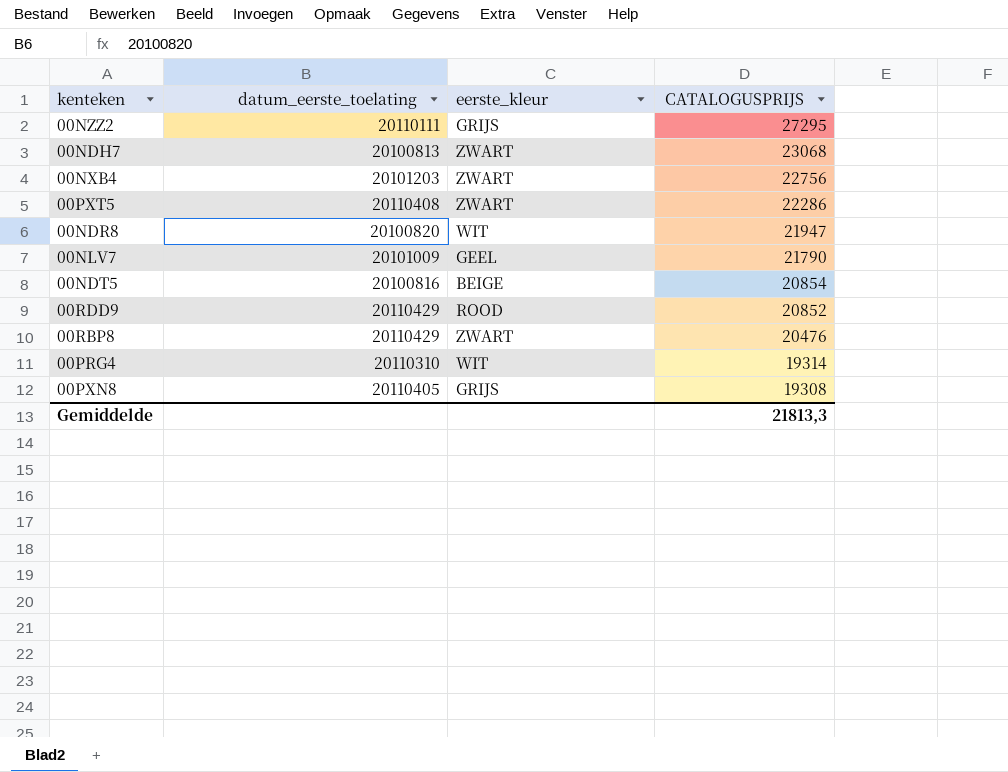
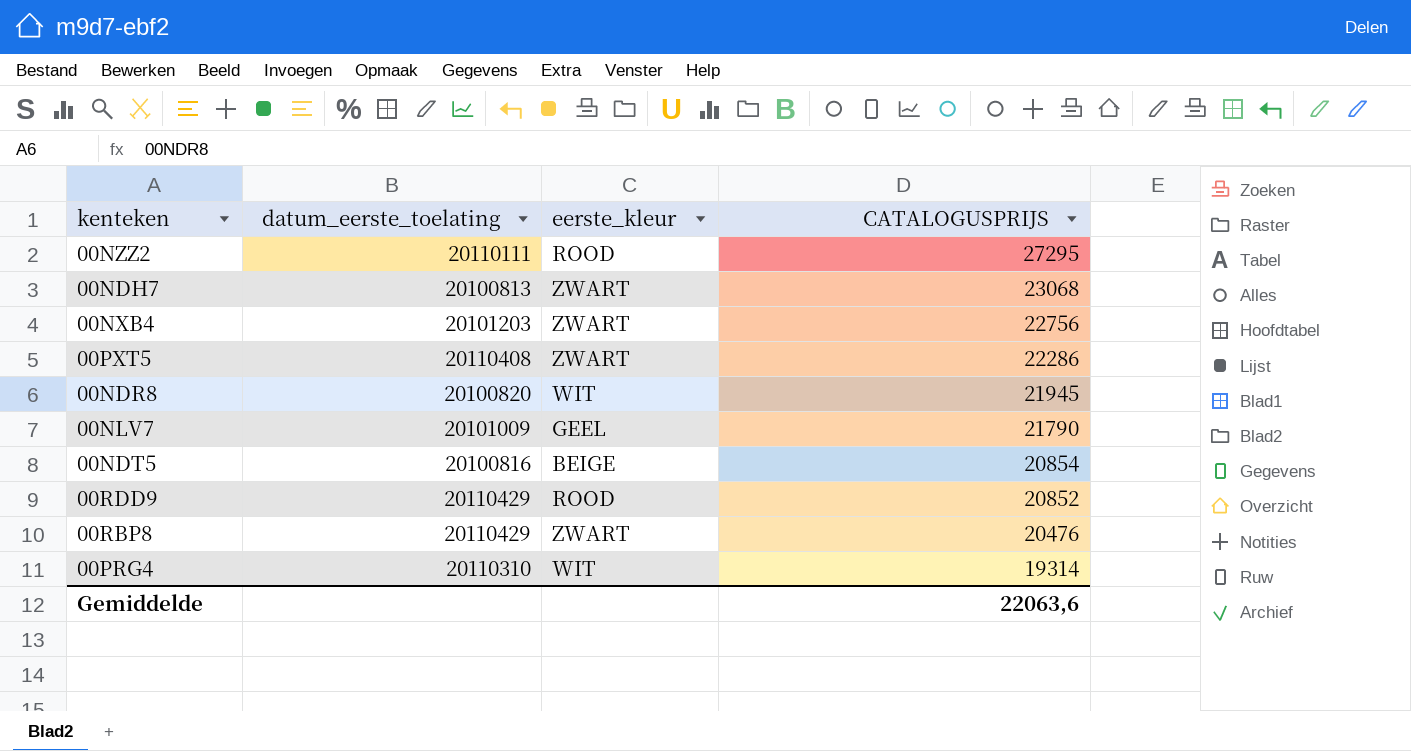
row 00PXN8: 20110405 | GRIJS | 19308 -> none
00NZZ2 | eerste_kleur: GRIJS -> ROOD
00NDR8 | CATALOGUSPRIJS: 21947 -> 21945
Gemiddelde | CATALOGUSPRIJS: 21813,3 -> 22063,6

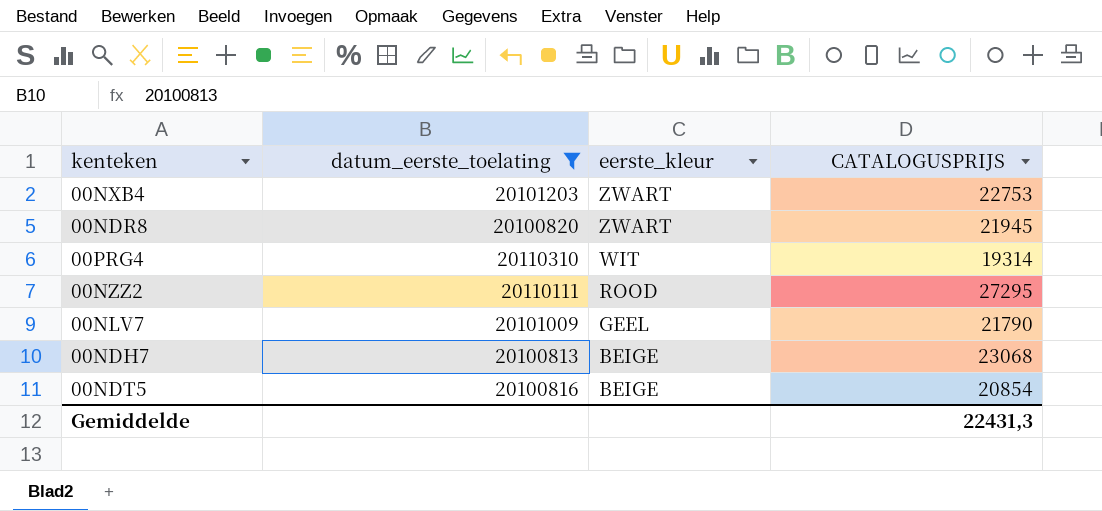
filter: none -> datum_eerste_toelating <= 20110310
row order: CATALOGUSPRIJS descending -> eerste_kleur descending
00NXB4 | CATALOGUSPRIJS: 22756 -> 22753
00NDR8 | eerste_kleur: WIT -> ZWART
00NDH7 | eerste_kleur: ZWART -> BEIGE
Gemiddelde | CATALOGUSPRIJS: 22063,6 -> 22431,3

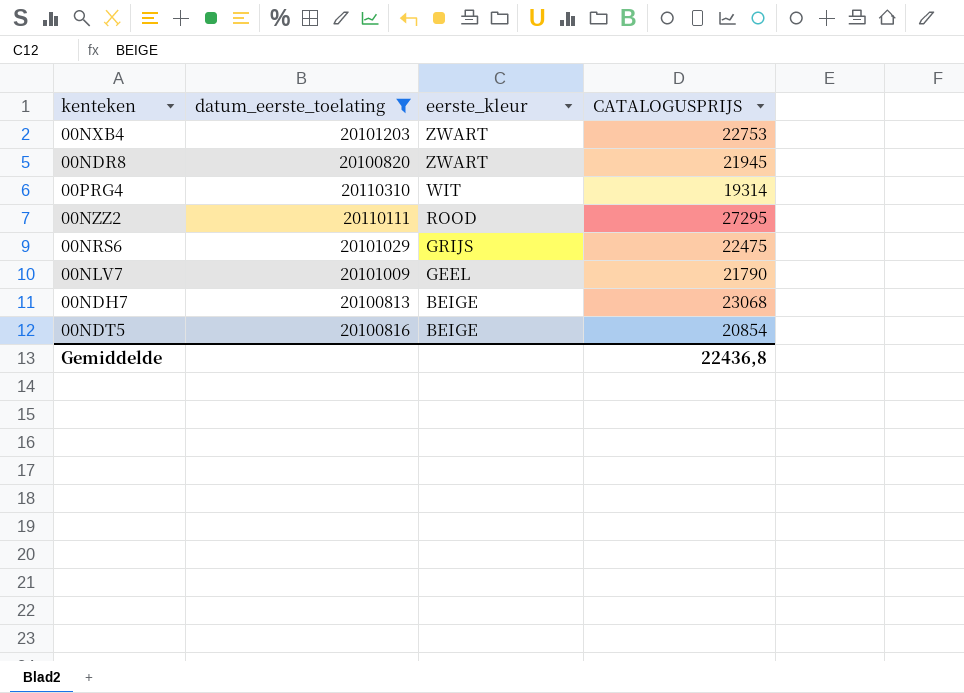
row 00NRS6: none -> 20101029 | GRIJS | 22475
Gemiddelde | CATALOGUSPRIJS: 22431,3 -> 22436,8

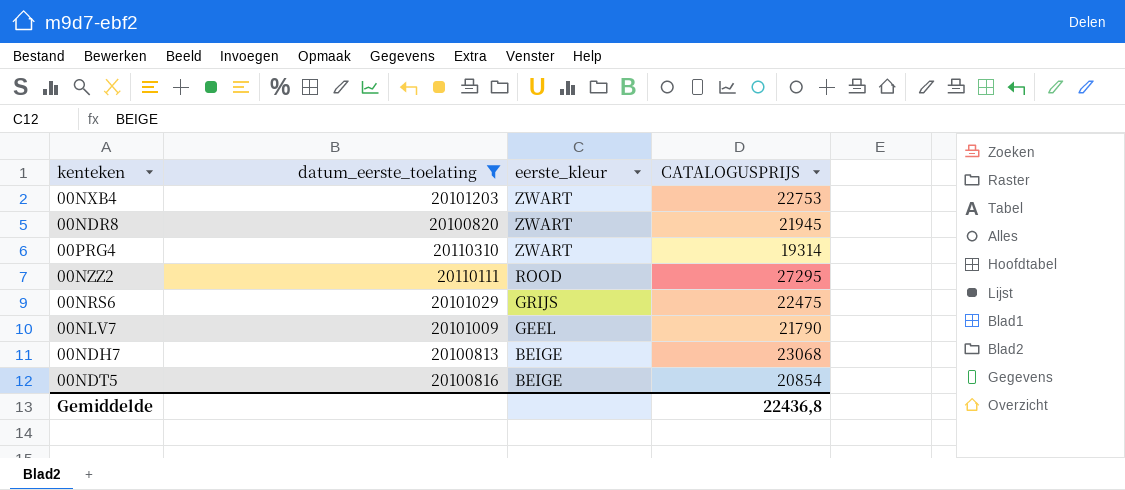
00PRG4 | eerste_kleur: WIT -> ZWART

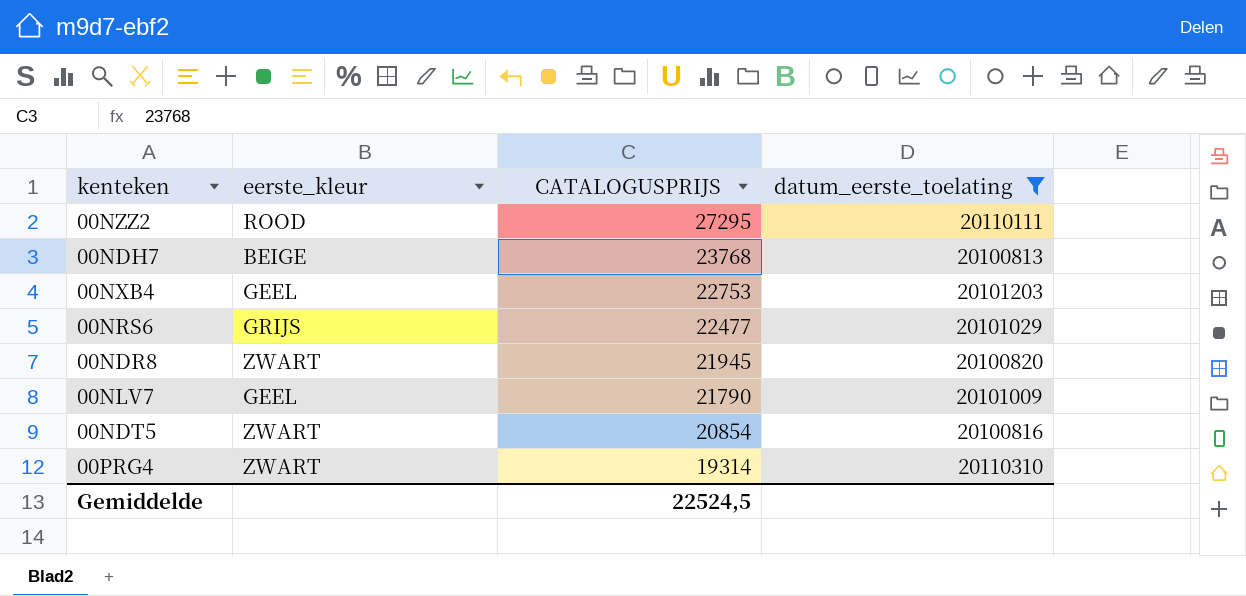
row order: eerste_kleur descending -> CATALOGUSPRIJS descending
column datum_eerste_toelating | position: 2 -> 4
00NDH7 | CATALOGUSPRIJS: 23068 -> 23768
00NXB4 | eerste_kleur: ZWART -> GEEL
00NRS6 | CATALOGUSPRIJS: 22475 -> 22477
00NDT5 | eerste_kleur: BEIGE -> ZWART
Gemiddelde | CATALOGUSPRIJS: 22436,8 -> 22524,5

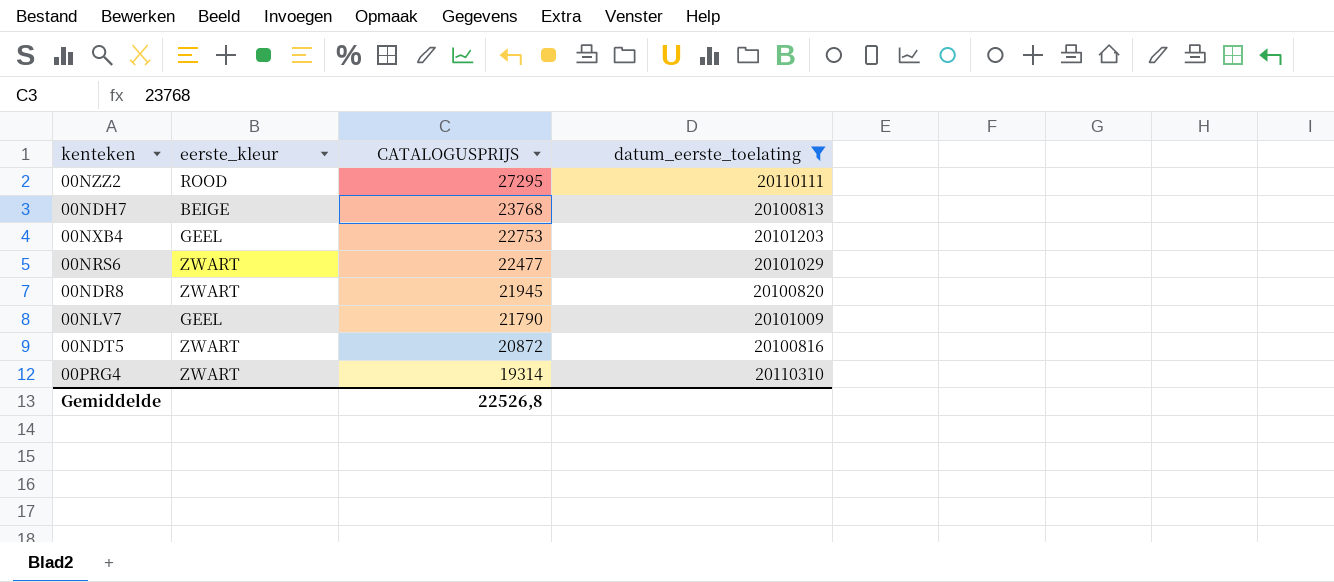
00NRS6 | eerste_kleur: GRIJS -> ZWART
00NDT5 | CATALOGUSPRIJS: 20854 -> 20872
Gemiddelde | CATALOGUSPRIJS: 22524,5 -> 22526,8

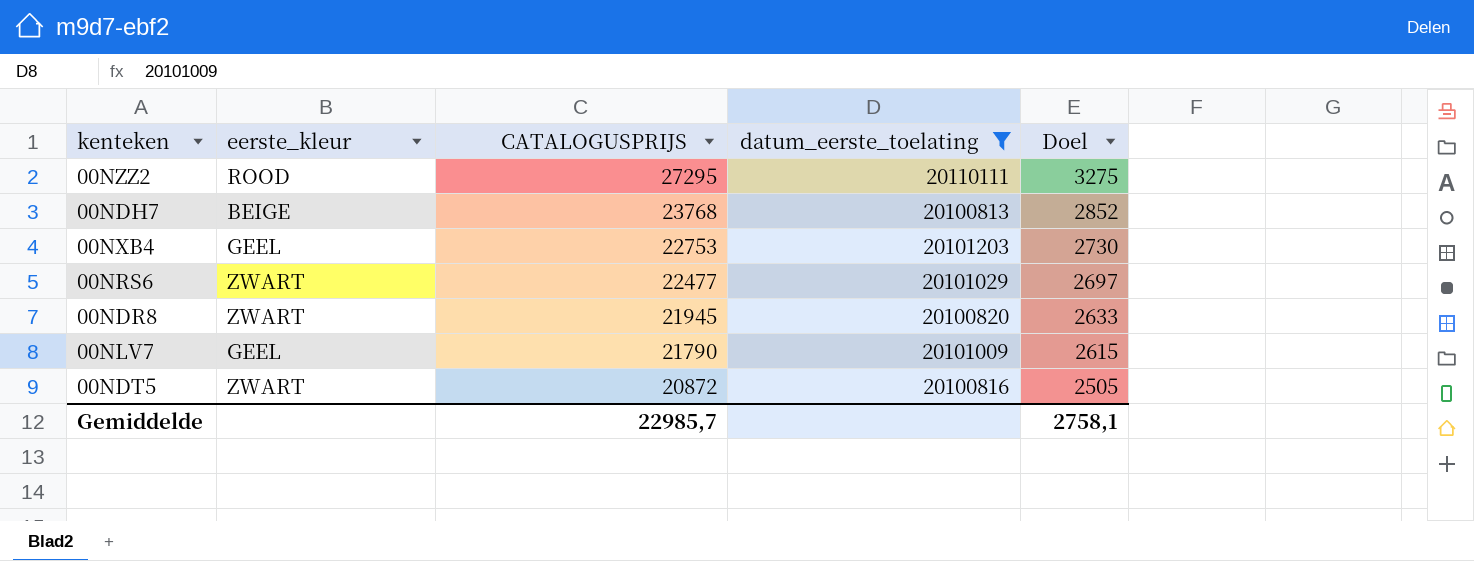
column Doel | formula: none -> [CATALOGUSPRIJS] * 0,12
row 00PRG4: ZWART | 19314 | 20110310 -> none
Gemiddelde | CATALOGUSPRIJS: 22526,8 -> 22985,7

